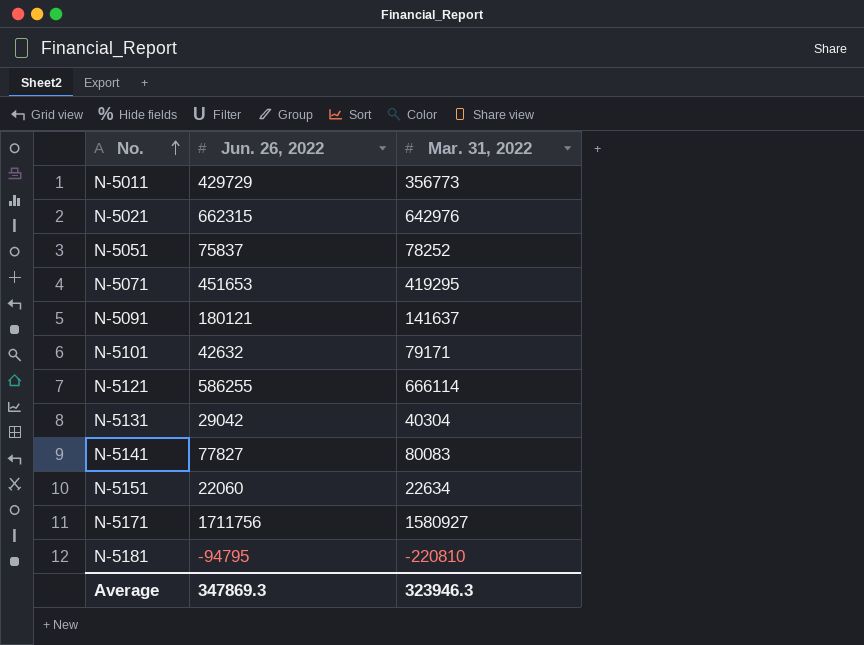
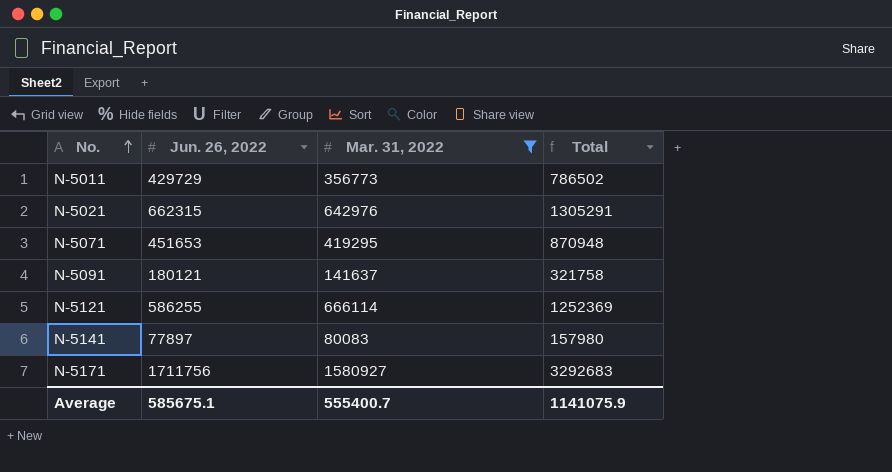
filter: none -> Mar. 31, 2022 >= 80083
column Total | formula: none -> [Jun. 26, 2022] + [Mar. 31, 2022]
N-5141 | Jun. 26, 2022: 77827 -> 77897
Average | Jun. 26, 2022: 347869.3 -> 585675.1
Average | Mar. 31, 2022: 323946.3 -> 555400.7

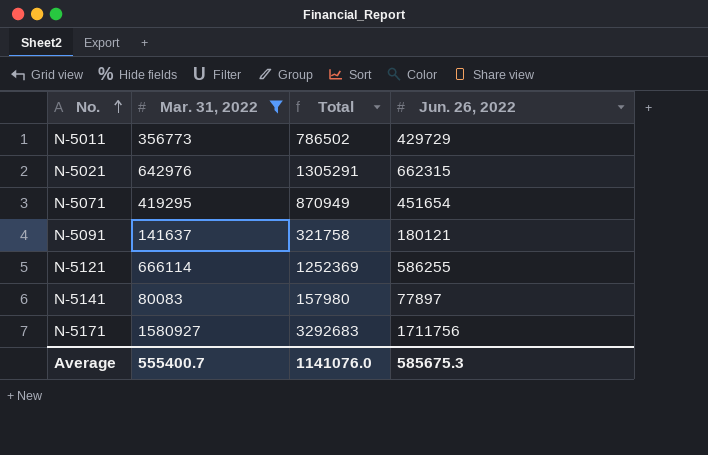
column Jun. 26, 2022 | position: 2 -> 4
N-5071 | Total: 870948 -> 870949
N-5071 | Jun. 26, 2022: 451653 -> 451654
Average | Total: 1141075.9 -> 1141076.0
Average | Jun. 26, 2022: 585675.1 -> 585675.3

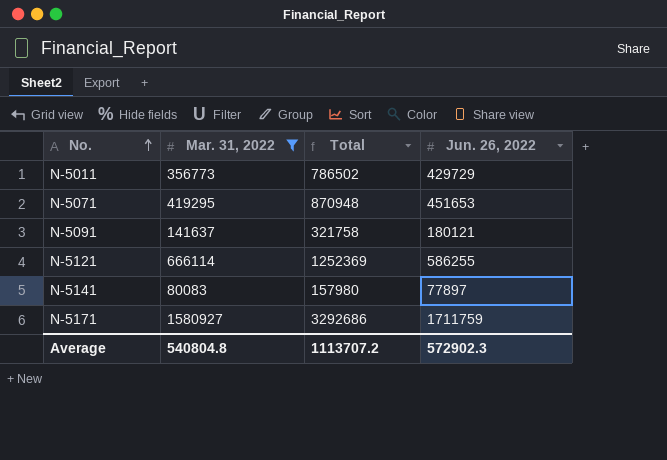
row N-5021: 642976 | 1305291 | 662315 -> none
N-5071 | Total: 870949 -> 870948
N-5071 | Jun. 26, 2022: 451654 -> 451653
N-5171 | Total: 3292683 -> 3292686
N-5171 | Jun. 26, 2022: 1711756 -> 1711759
Average | Mar. 31, 2022: 555400.7 -> 540804.8
Average | Total: 1141076.0 -> 1113707.2
Average | Jun. 26, 2022: 585675.3 -> 572902.3

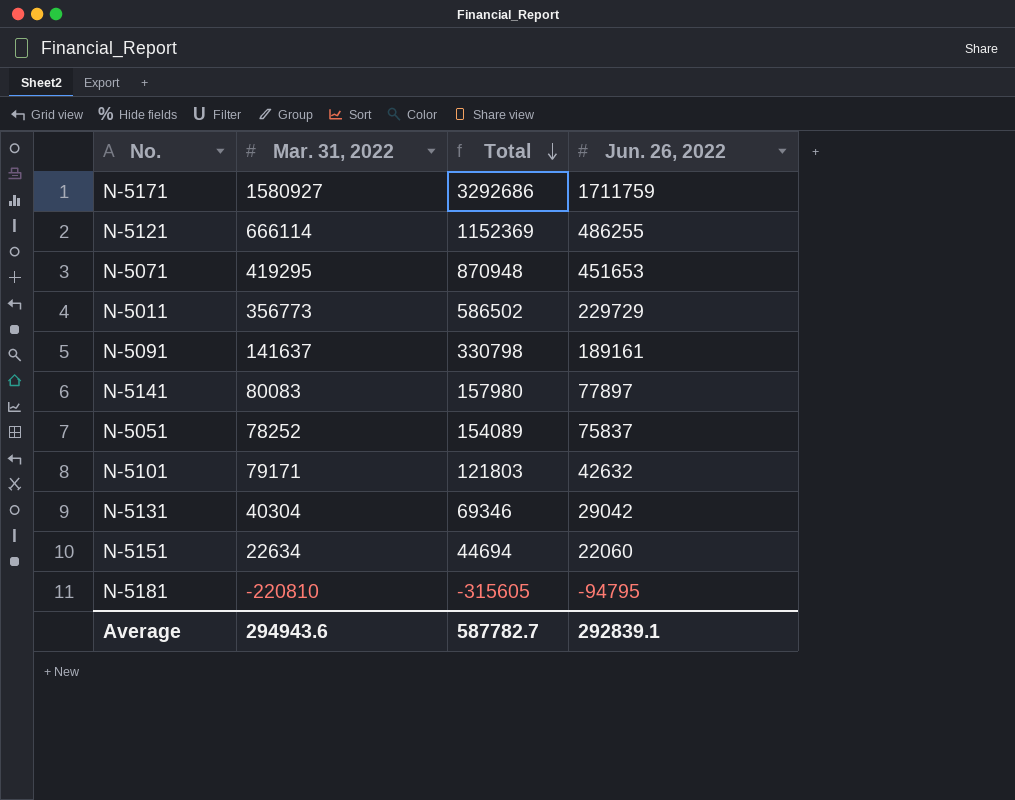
filter: Mar. 31, 2022 >= 80083 -> none
row order: No. ascending -> Total descending
N-5121 | Total: 1252369 -> 1152369
N-5121 | Jun. 26, 2022: 586255 -> 486255
N-5011 | Total: 786502 -> 586502
N-5011 | Jun. 26, 2022: 429729 -> 229729
N-5091 | Total: 321758 -> 330798
N-5091 | Jun. 26, 2022: 180121 -> 189161
Average | Mar. 31, 2022: 540804.8 -> 294943.6
Average | Total: 1113707.2 -> 587782.7
Average | Jun. 26, 2022: 572902.3 -> 292839.1

